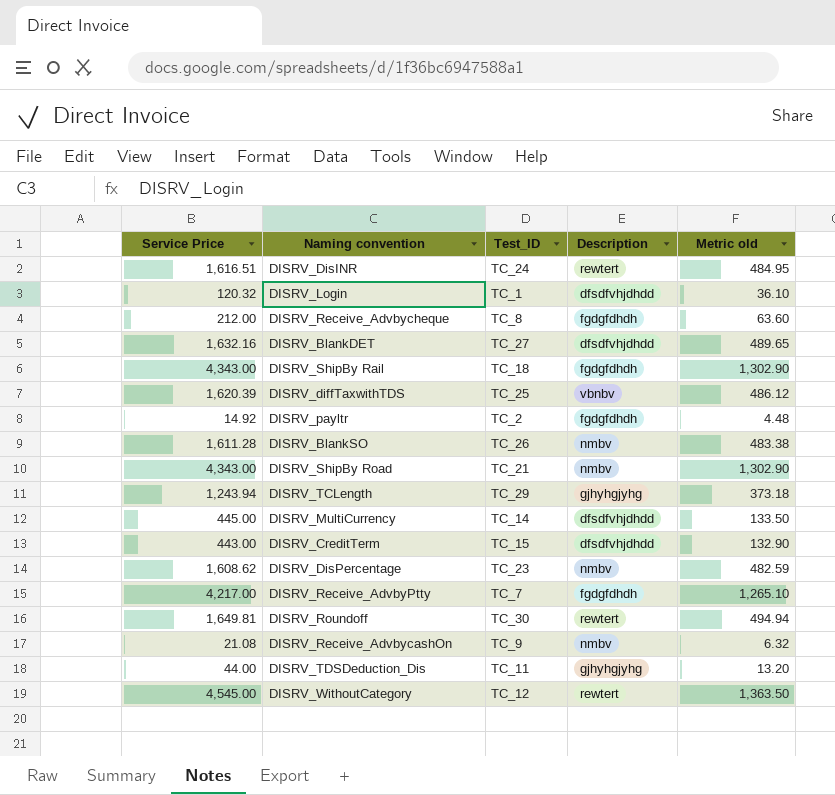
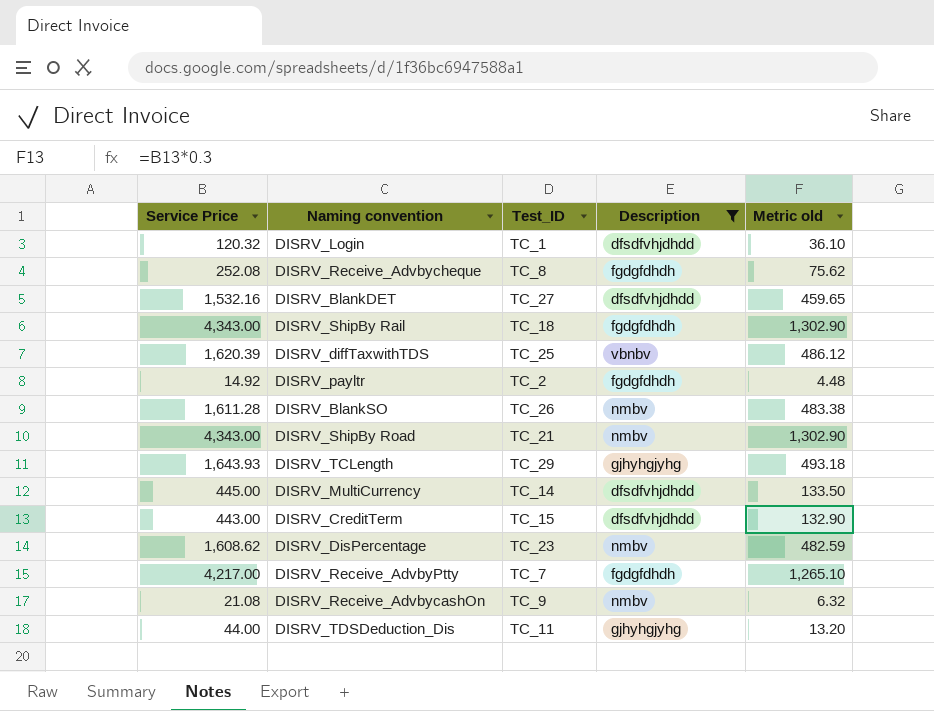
filter: none -> Description != rewtert
DISRV_Receive_Advbycheque | Service Price: 212.00 -> 252.08
DISRV_Receive_Advbycheque | Metric old: 63.60 -> 75.62
DISRV_BlankDET | Service Price: 1,632.16 -> 1,532.16
DISRV_BlankDET | Metric old: 489.65 -> 459.65
DISRV_TCLength | Service Price: 1,243.94 -> 1,643.93
DISRV_TCLength | Metric old: 373.18 -> 493.18

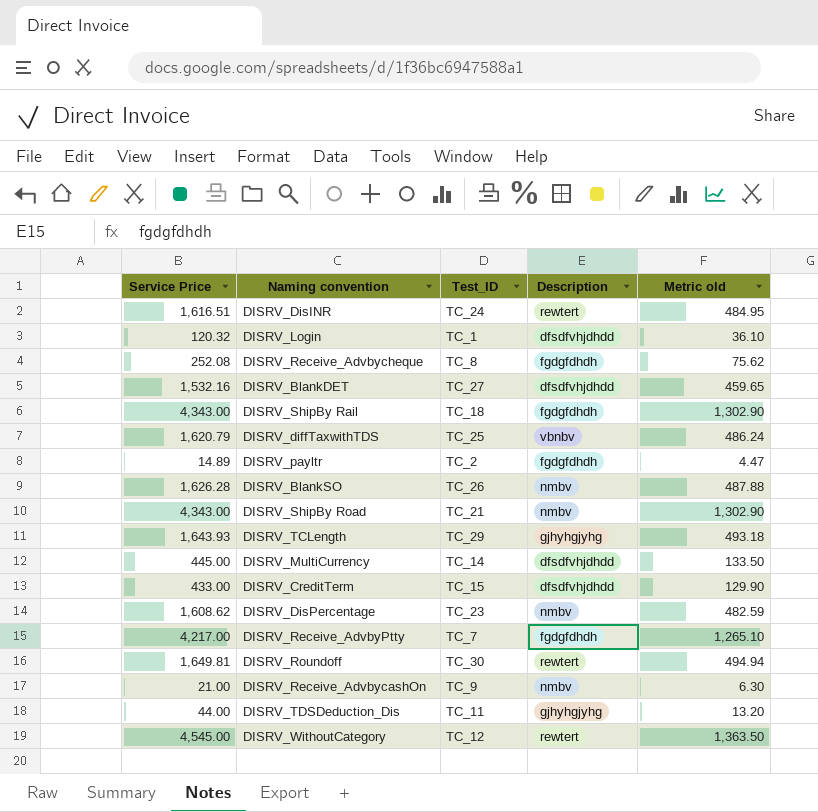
filter: Description != rewtert -> none
DISRV_diffTaxwithTDS | Service Price: 1,620.39 -> 1,620.79
DISRV_diffTaxwithTDS | Metric old: 486.12 -> 486.24
DISRV_payltr | Service Price: 14.92 -> 14.89
DISRV_payltr | Metric old: 4.48 -> 4.47
DISRV_BlankSO | Service Price: 1,611.28 -> 1,626.28
DISRV_BlankSO | Metric old: 483.38 -> 487.88
DISRV_CreditTerm | Service Price: 443.00 -> 433.00
DISRV_CreditTerm | Metric old: 132.90 -> 129.90
DISRV_Receive_AdvbycashOn | Service Price: 21.08 -> 21.00
DISRV_Receive_AdvbycashOn | Metric old: 6.32 -> 6.30

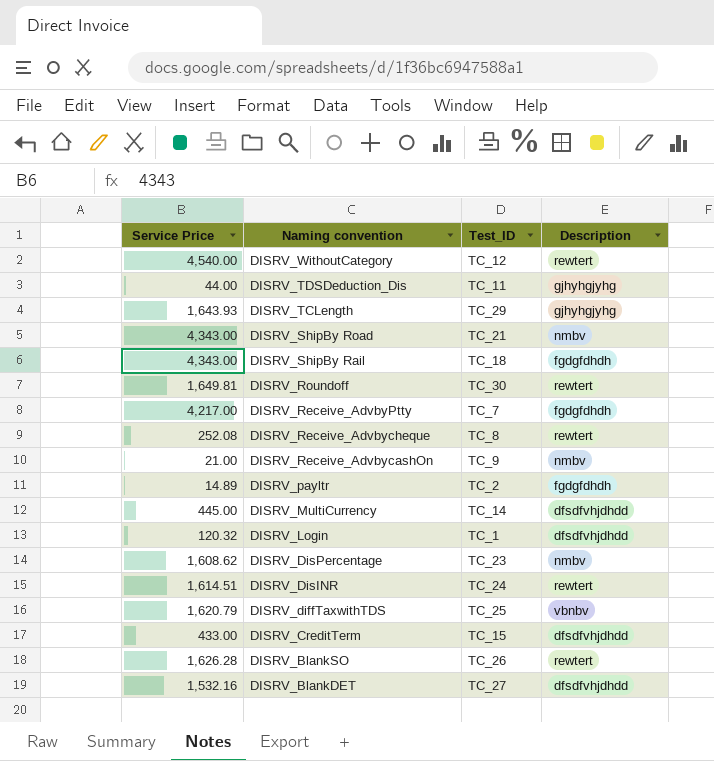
row order: none -> Naming convention descending
column Metric old | formula: [Service Price] * 0.3 -> none
DISRV_WithoutCategory | Service Price: 4,545.00 -> 4,540.00
DISRV_Receive_Advbycheque | Description: fgdgfdhdh -> rewtert
DISRV_DisINR | Service Price: 1,616.51 -> 1,614.51
DISRV_BlankSO | Description: nmbv -> rewtert

